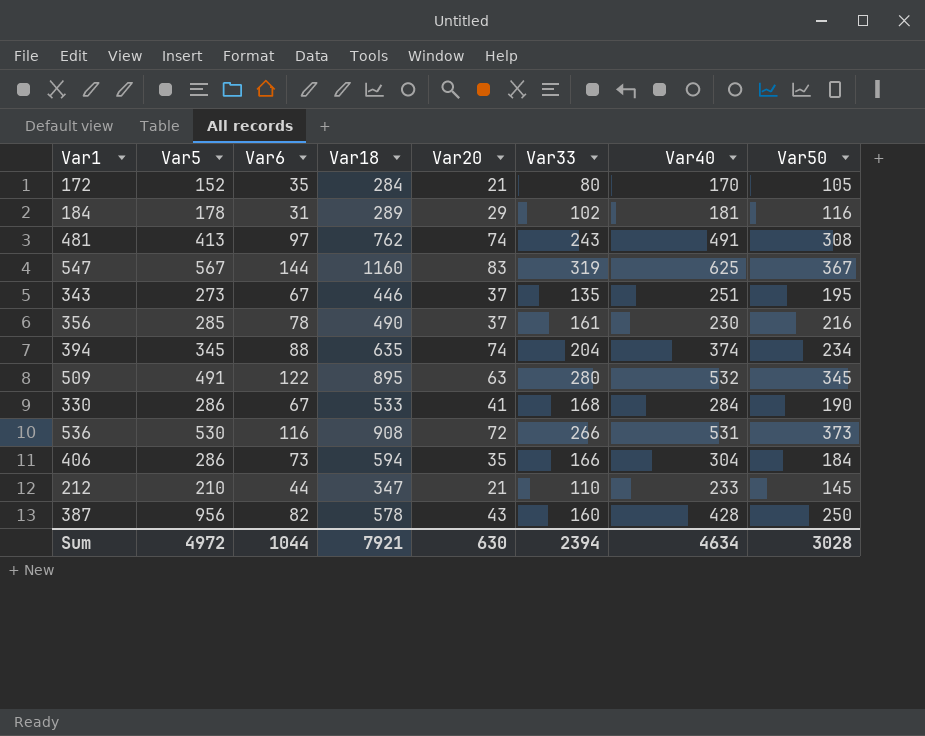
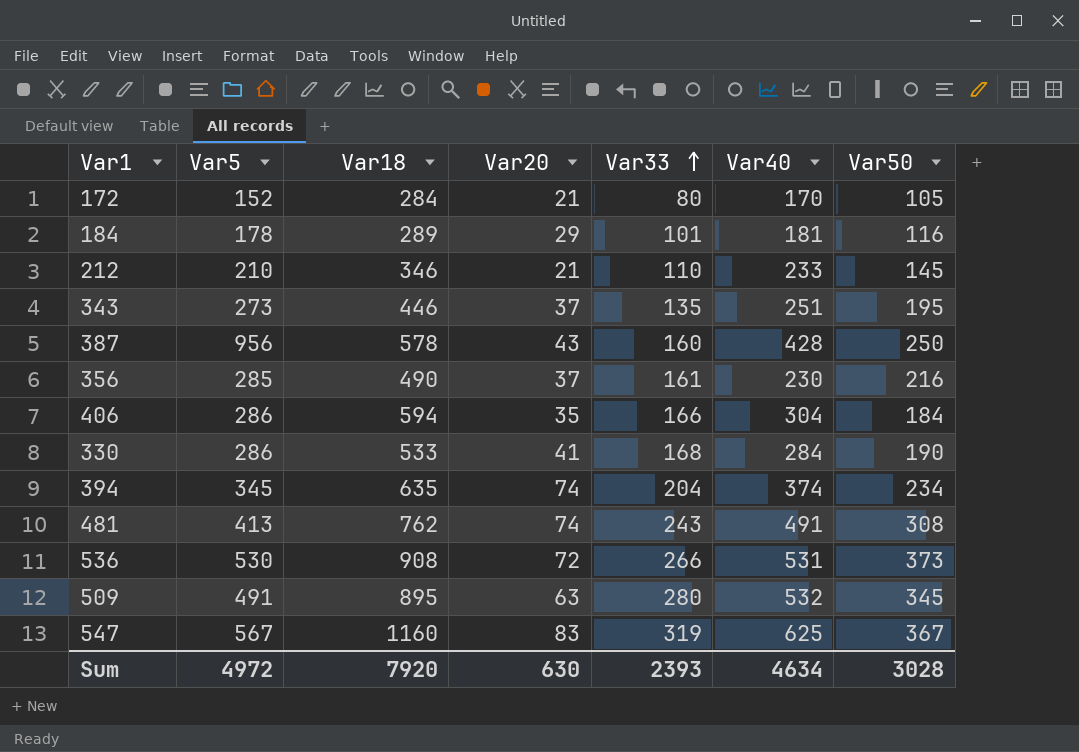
row order: none -> Var33 ascending
column Var6 | position: 3 -> none
184 | Var33: 102 -> 101
212 | Var18: 347 -> 346
Sum | Var18: 7921 -> 7920
Sum | Var33: 2394 -> 2393

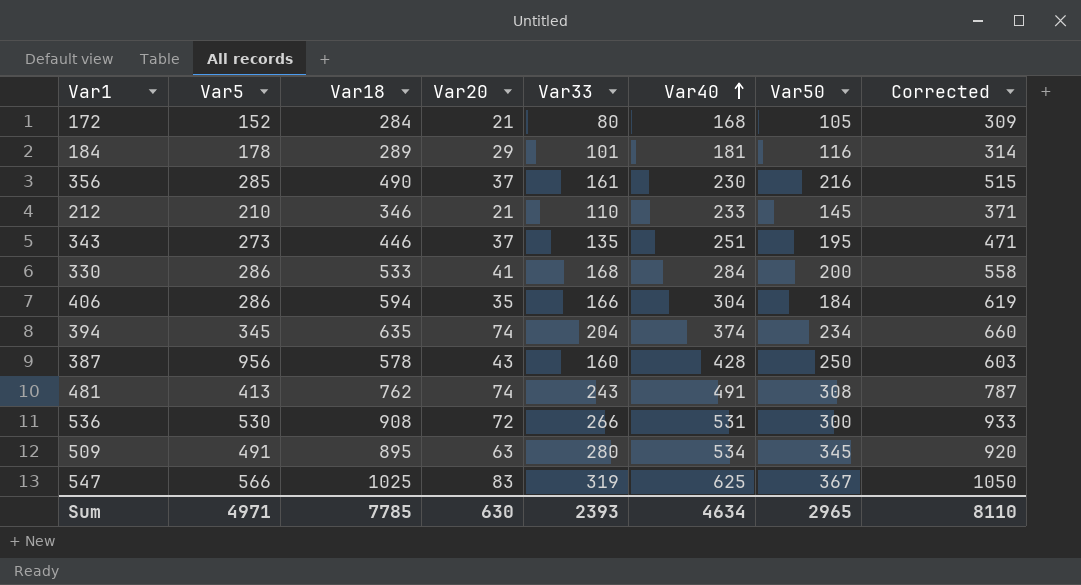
row order: Var33 ascending -> Var40 ascending
column Corrected | formula: none -> [Var18] + 25
172 | Var40: 170 -> 168
330 | Var50: 190 -> 200
536 | Var50: 373 -> 300
509 | Var40: 532 -> 534
547 | Var5: 567 -> 566
547 | Var18: 1160 -> 1025
Sum | Var5: 4972 -> 4971
Sum | Var18: 7920 -> 7785
Sum | Var50: 3028 -> 2965

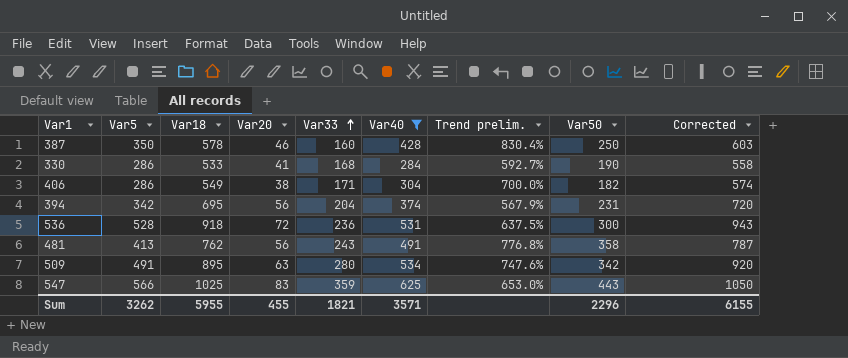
filter: none -> Var40 >= 284
row order: Var40 ascending -> Var33 ascending
column Trend prelim. | formula: none -> ([Var40] - [Var20]) / [Var20]
387 | Var5: 956 -> 350
387 | Var20: 43 -> 46
330 | Var50: 200 -> 190
406 | Var18: 594 -> 549
406 | Var20: 35 -> 38
406 | Var33: 166 -> 171
406 | Var50: 184 -> 182
406 | Corrected: 619 -> 574
394 | Var5: 345 -> 342
394 | Var18: 635 -> 695
394 | Var20: 74 -> 56
394 | Var50: 234 -> 231
394 | Corrected: 660 -> 720
536 | Var5: 530 -> 528
536 | Var18: 908 -> 918
536 | Var33: 266 -> 236
536 | Corrected: 933 -> 943
481 | Var20: 74 -> 56
481 | Var50: 308 -> 358
509 | Var50: 345 -> 342
547 | Var33: 319 -> 359
547 | Var50: 367 -> 443
Sum | Var5: 4971 -> 3262
Sum | Var18: 7785 -> 5955
Sum | Var20: 630 -> 455
Sum | Var33: 2393 -> 1821
Sum | Var40: 4634 -> 3571
Sum | Var50: 2965 -> 2296
Sum | Corrected: 8110 -> 6155

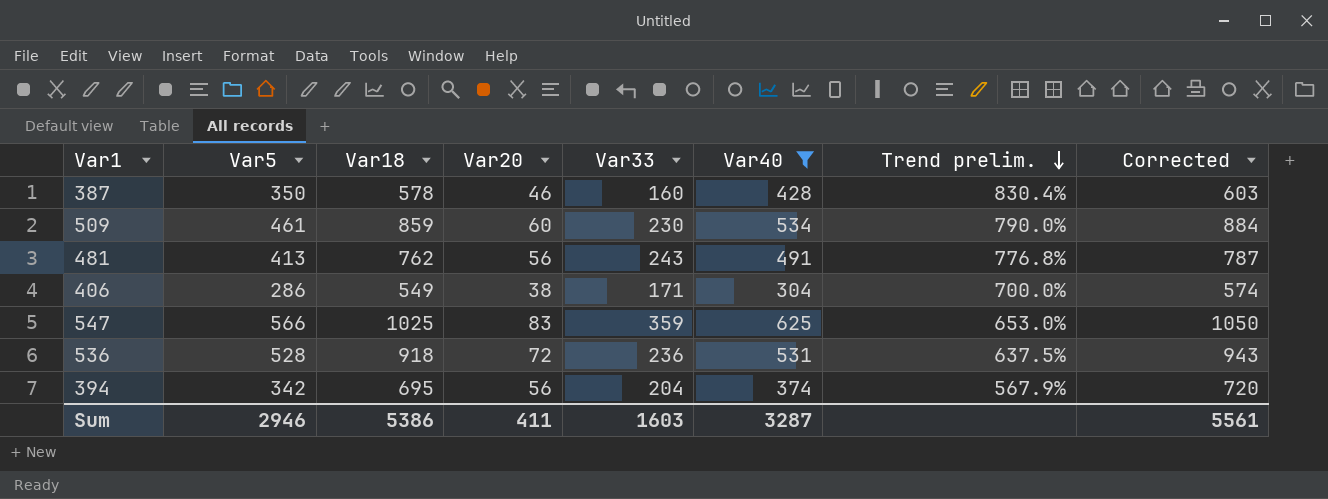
row order: Var33 ascending -> Trend prelim. descending
column Var50 | position: 8 -> none
row 330: 286 | 533 | 41 | 168 | 284 | 592.7% | 190 | 558 -> none
509 | Var5: 491 -> 461
509 | Var18: 895 -> 859
509 | Var20: 63 -> 60
509 | Var33: 280 -> 230
509 | Trend prelim.: 747.6% -> 790.0%
509 | Corrected: 920 -> 884
Sum | Var5: 3262 -> 2946
Sum | Var18: 5955 -> 5386
Sum | Var20: 455 -> 411
Sum | Var33: 1821 -> 1603
Sum | Var40: 3571 -> 3287
Sum | Corrected: 6155 -> 5561

